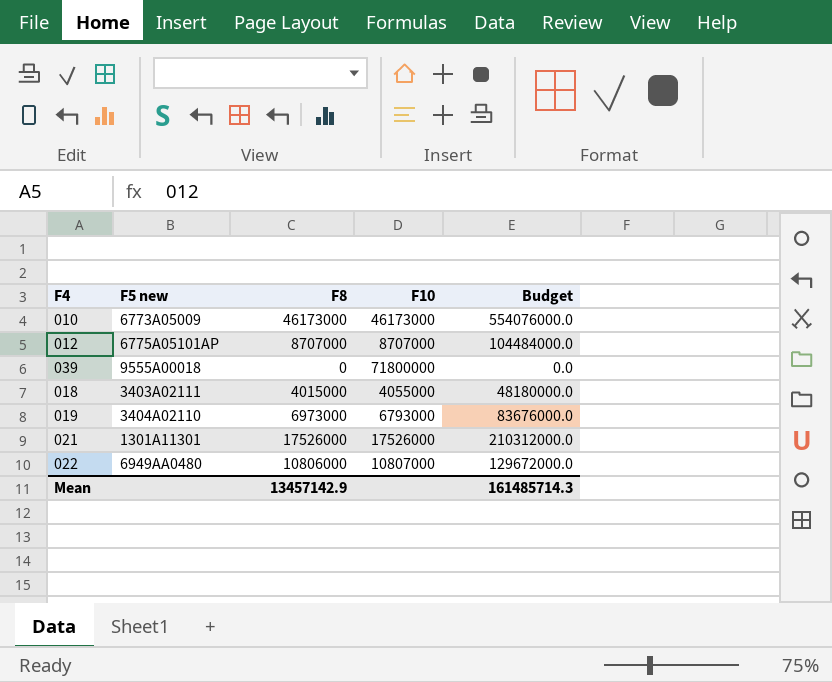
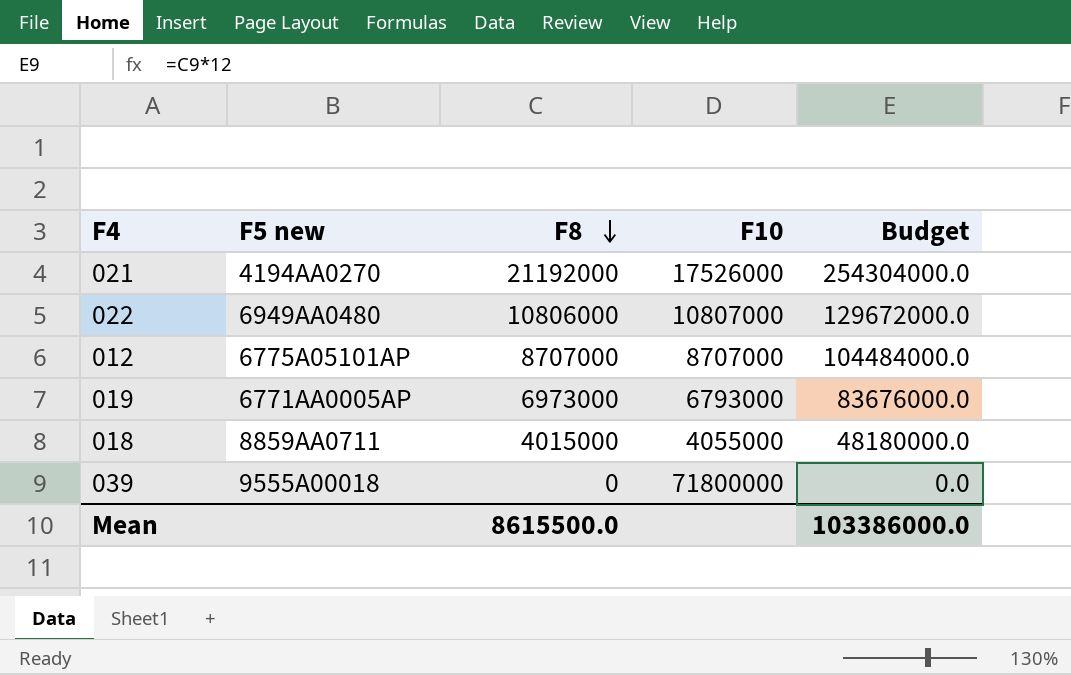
row order: none -> F8 descending
row 010: 6773A05009 | 46173000 | 46173000 | 554076000.0 -> none
021 | F5 new: 1301A11301 -> 4194AA0270
021 | F8: 17526000 -> 21192000
021 | Budget: 210312000.0 -> 254304000.0
019 | F5 new: 3404A02110 -> 6771AA0005AP
018 | F5 new: 3403A02111 -> 8859AA0711
Mean | F8: 13457142.9 -> 8615500.0
Mean | Budget: 161485714.3 -> 103386000.0

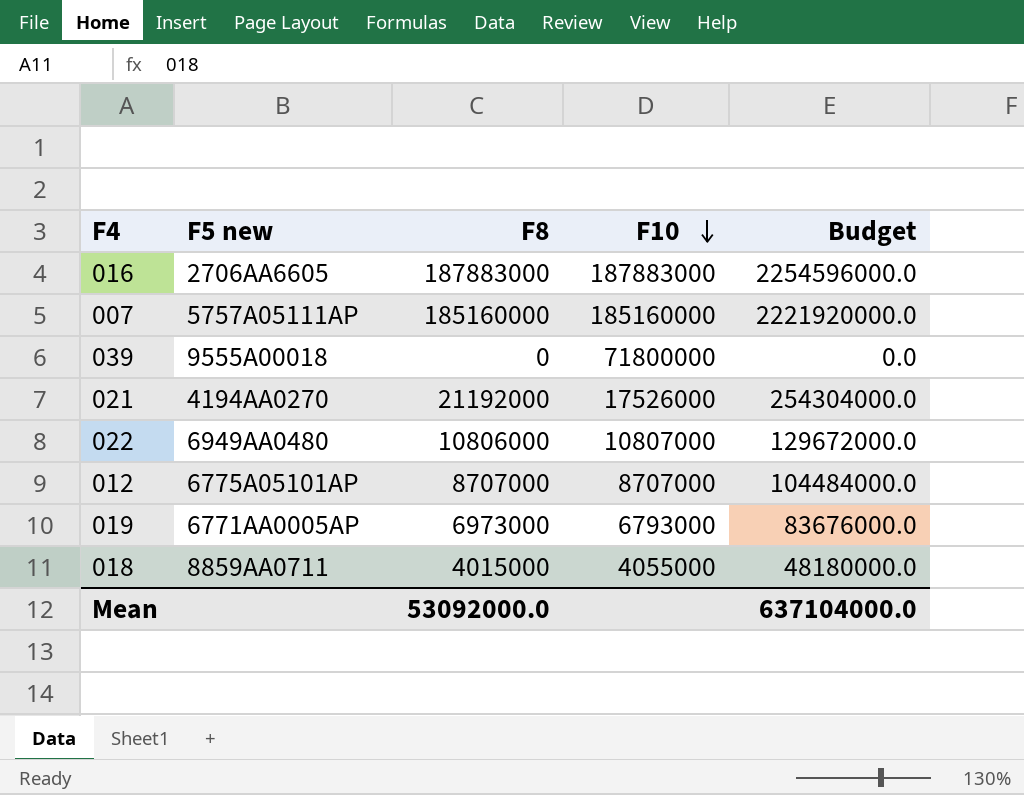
row order: F8 descending -> F10 descending
row 016: none -> 2706AA6605 | 187883000 | 187883000 | 2254596000.0
row 007: none -> 5757A05111AP | 185160000 | 185160000 | 2221920000.0
Mean | F8: 8615500.0 -> 53092000.0
Mean | Budget: 103386000.0 -> 637104000.0

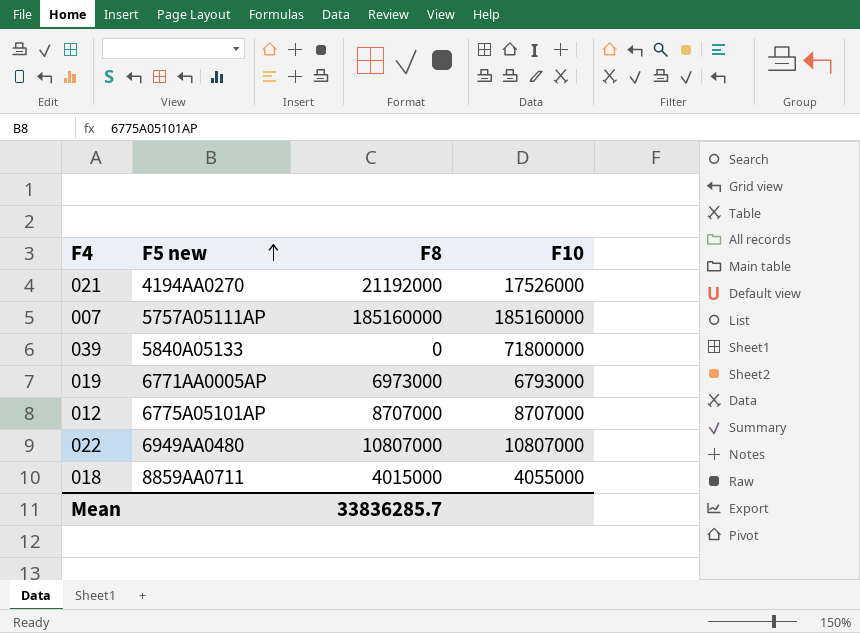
row order: F10 descending -> F5 new ascending
column Budget | formula: [F8] * 12 -> none
row 016: 2706AA6605 | 187883000 | 187883000 | 2254596000.0 -> none
039 | F5 new: 9555A00018 -> 5840A05133
022 | F8: 10806000 -> 10807000
Mean | F8: 53092000.0 -> 33836285.7

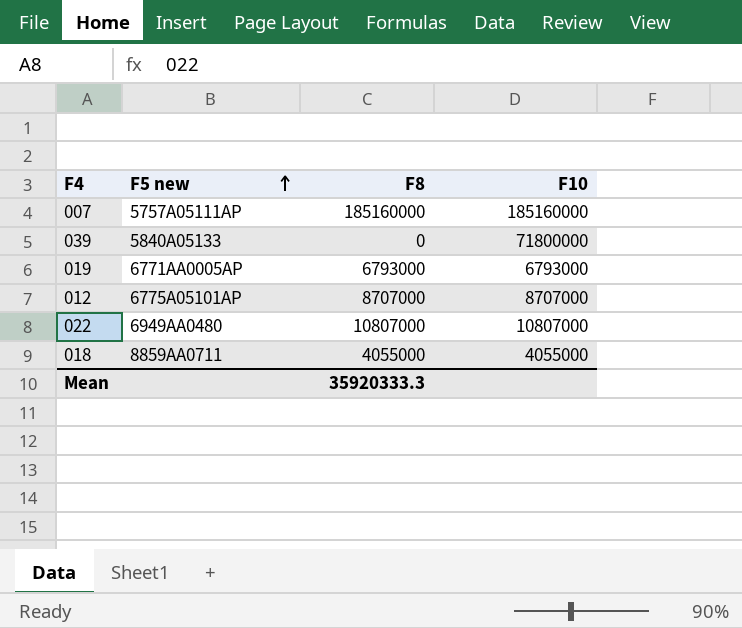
row 021: 4194AA0270 | 21192000 | 17526000 -> none
019 | F8: 6973000 -> 6793000
018 | F8: 4015000 -> 4055000
Mean | F8: 33836285.7 -> 35920333.3

